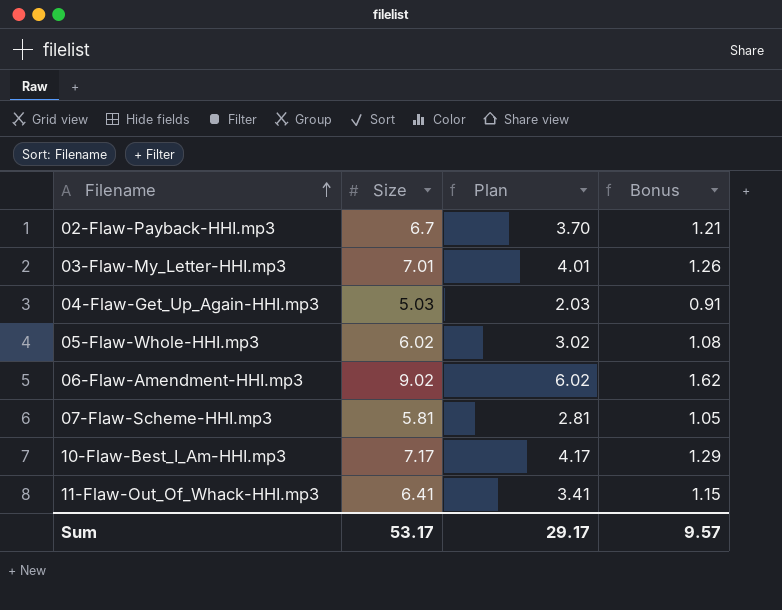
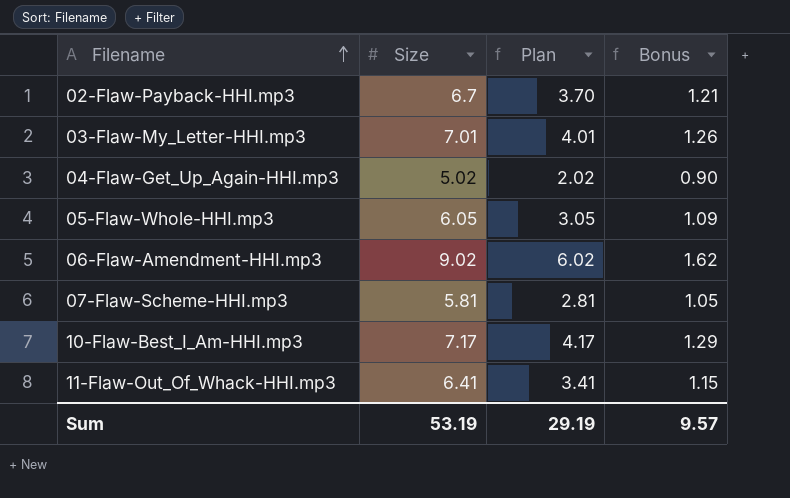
04-Flaw-Get_Up_Again-HHI.mp3 | Size: 5.03 -> 5.02
04-Flaw-Get_Up_Again-HHI.mp3 | Plan: 2.03 -> 2.02
04-Flaw-Get_Up_Again-HHI.mp3 | Bonus: 0.91 -> 0.90
05-Flaw-Whole-HHI.mp3 | Size: 6.02 -> 6.05
05-Flaw-Whole-HHI.mp3 | Plan: 3.02 -> 3.05
05-Flaw-Whole-HHI.mp3 | Bonus: 1.08 -> 1.09
Sum | Size: 53.17 -> 53.19
Sum | Plan: 29.17 -> 29.19

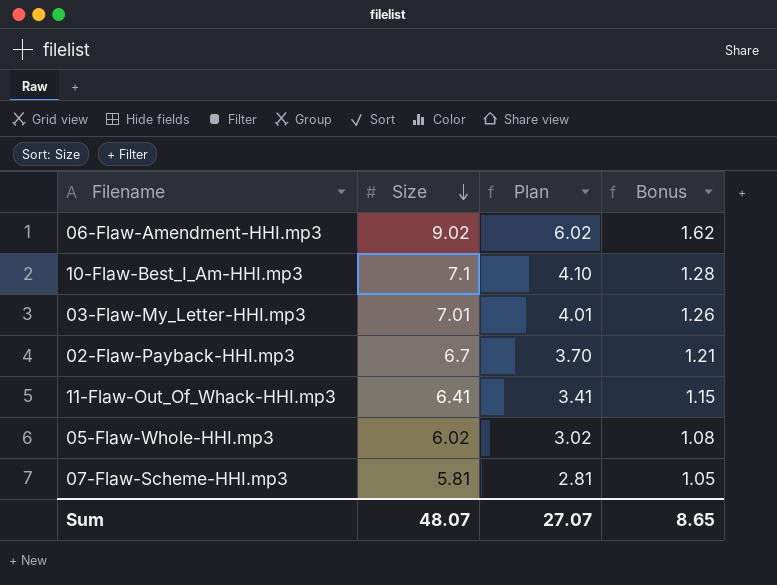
row order: Filename ascending -> Size descending
row 04-Flaw-Get_Up_Again-HHI.mp3: 5.02 | 2.02 | 0.90 -> none
10-Flaw-Best_I_Am-HHI.mp3 | Size: 7.17 -> 7.1
10-Flaw-Best_I_Am-HHI.mp3 | Plan: 4.17 -> 4.10
10-Flaw-Best_I_Am-HHI.mp3 | Bonus: 1.29 -> 1.28
05-Flaw-Whole-HHI.mp3 | Size: 6.05 -> 6.02
05-Flaw-Whole-HHI.mp3 | Plan: 3.05 -> 3.02
05-Flaw-Whole-HHI.mp3 | Bonus: 1.09 -> 1.08
Sum | Size: 53.19 -> 48.07
Sum | Plan: 29.19 -> 27.07
Sum | Bonus: 9.57 -> 8.65

